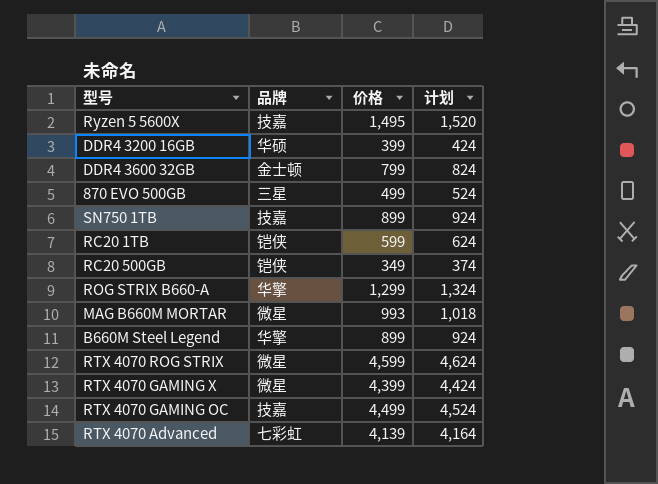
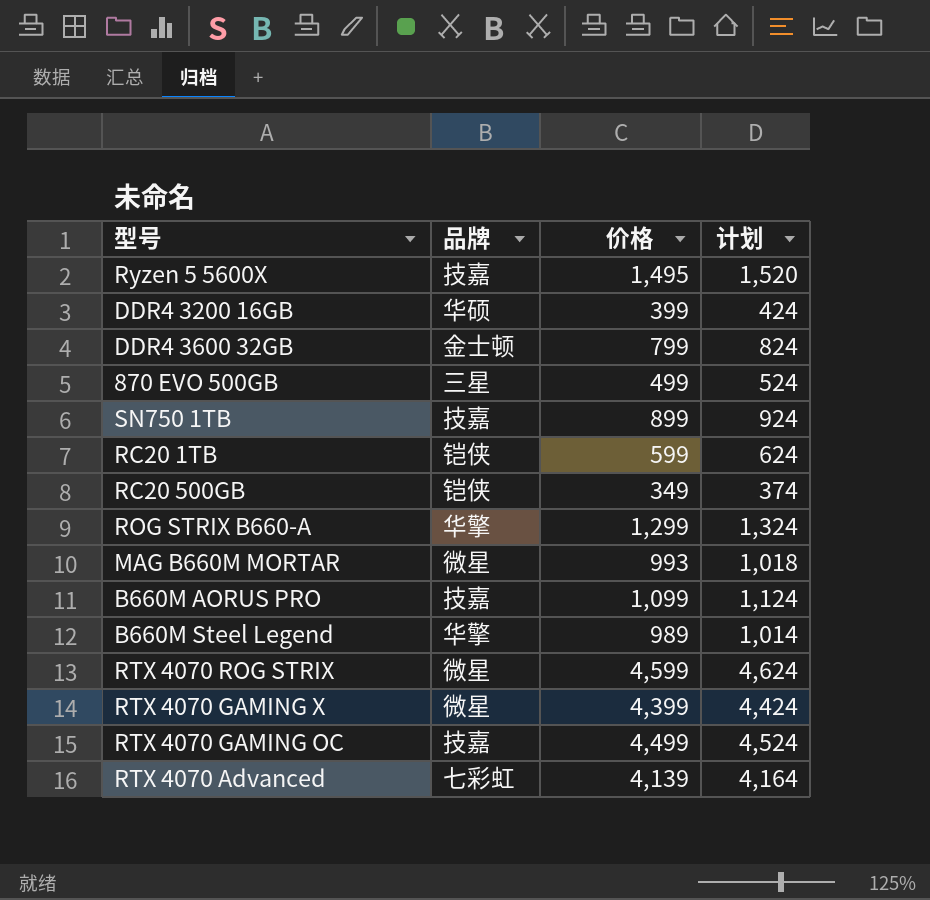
row B660M AORUS PRO: none -> 技嘉 | 1,099 | 1,124
B660M Steel Legend | 价格: 899 -> 989
B660M Steel Legend | 计划: 924 -> 1,014

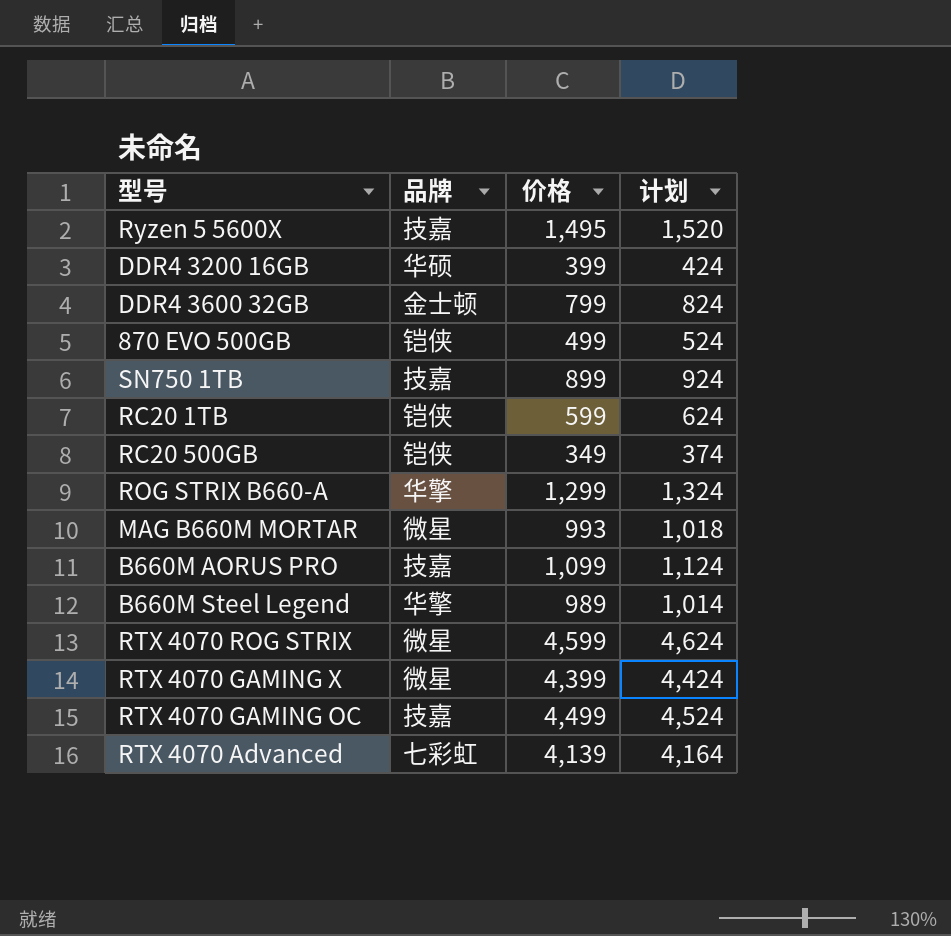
870 EVO 500GB | 品牌: 三星 -> 铠侠

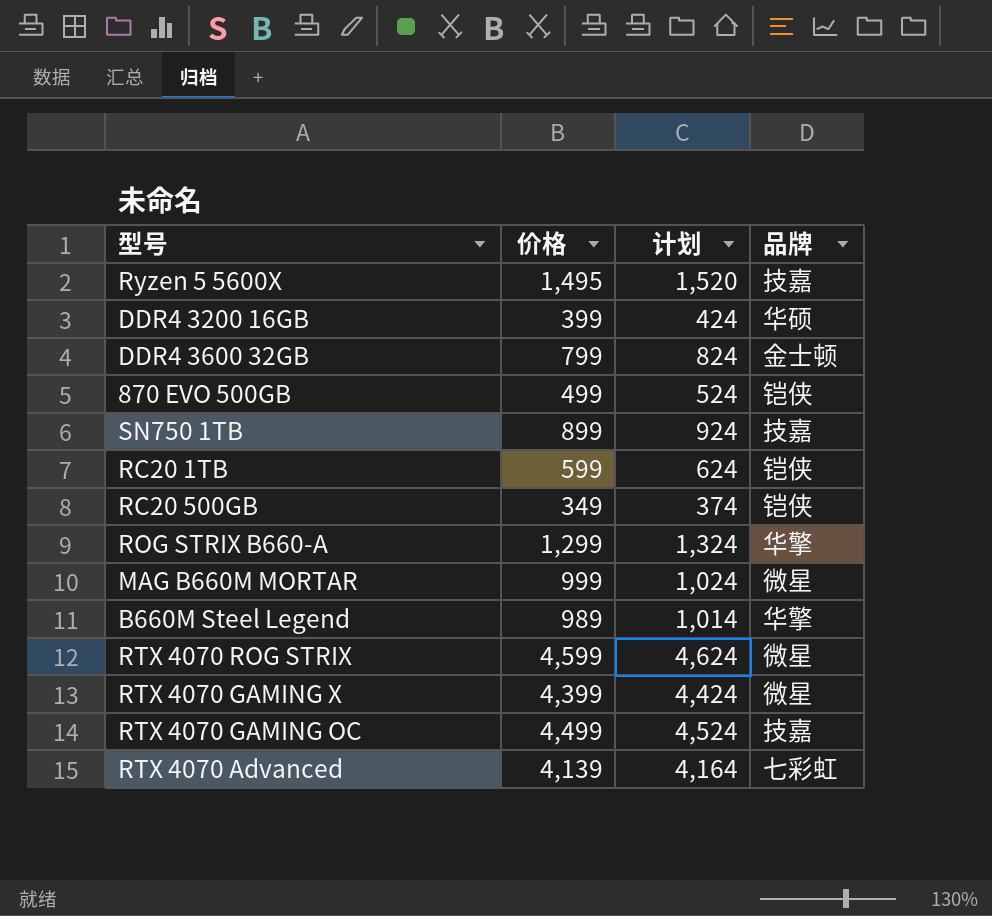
column 品牌 | position: 2 -> 4
row B660M AORUS PRO: 技嘉 | 1,099 | 1,124 -> none
MAG B660M MORTAR | 价格: 993 -> 999
MAG B660M MORTAR | 计划: 1,018 -> 1,024

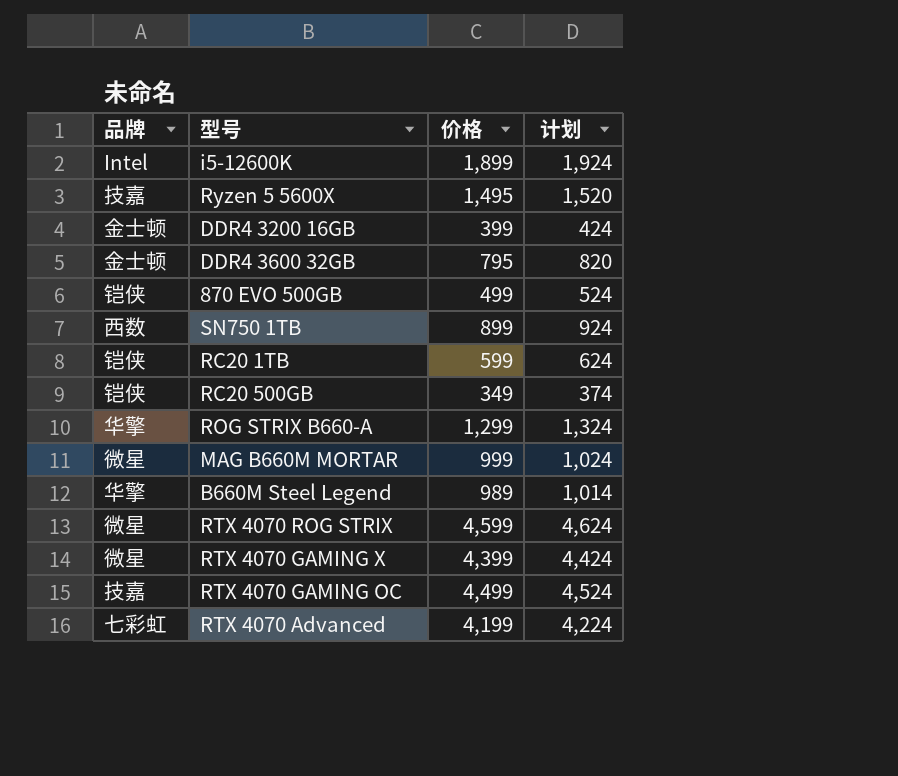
column 品牌 | position: 4 -> 1
row i5-12600K: none -> Intel | 1,899 | 1,924
DDR4 3200 16GB | 品牌: 华硕 -> 金士顿
DDR4 3600 32GB | 价格: 799 -> 795
DDR4 3600 32GB | 计划: 824 -> 820
SN750 1TB | 品牌: 技嘉 -> 西数
RTX 4070 Advanced | 价格: 4,139 -> 4,199
RTX 4070 Advanced | 计划: 4,164 -> 4,224

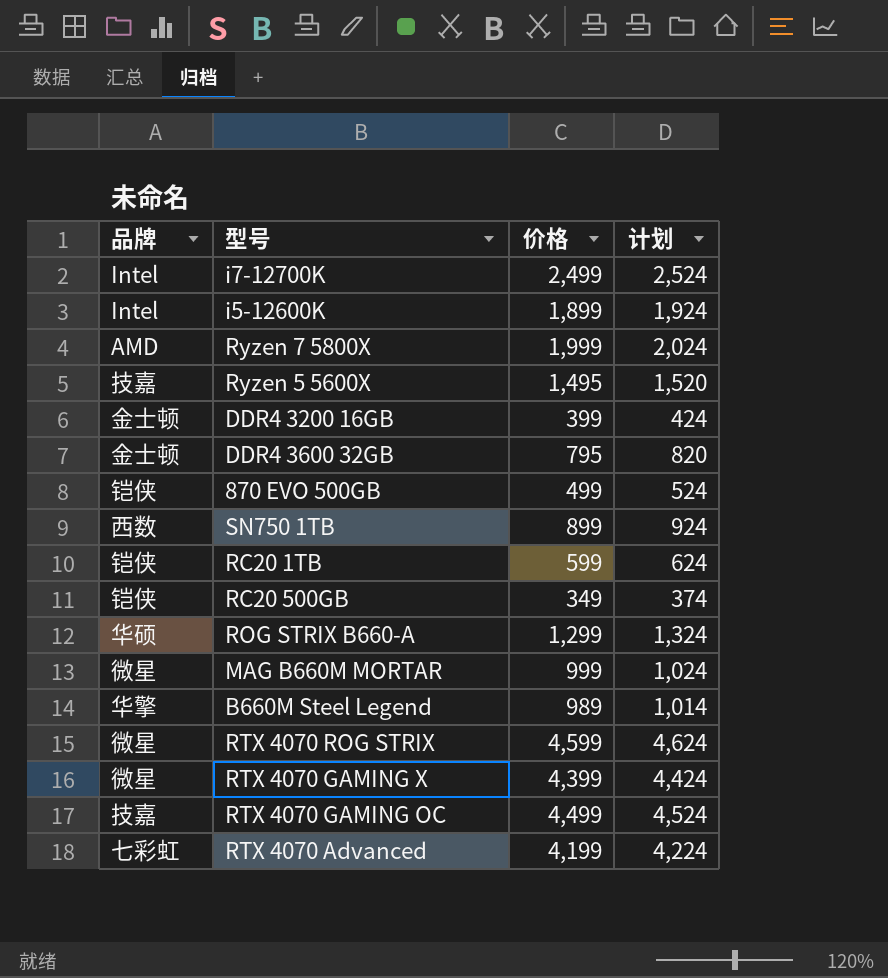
row i7-12700K: none -> Intel | 2,499 | 2,524
row Ryzen 7 5800X: none -> AMD | 1,999 | 2,024
ROG STRIX B660-A | 品牌: 华擎 -> 华硕

